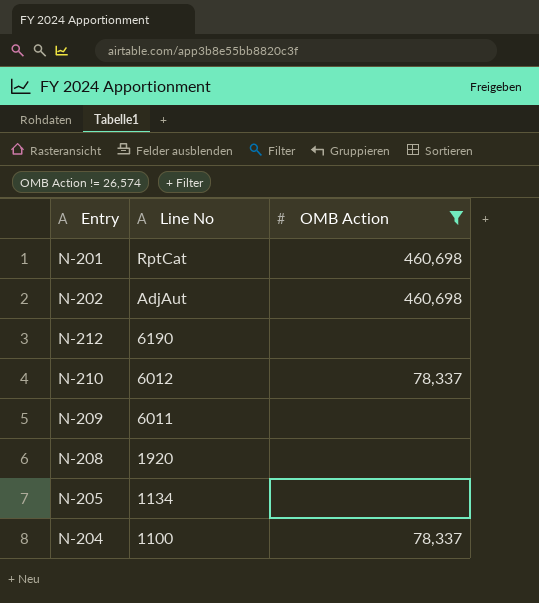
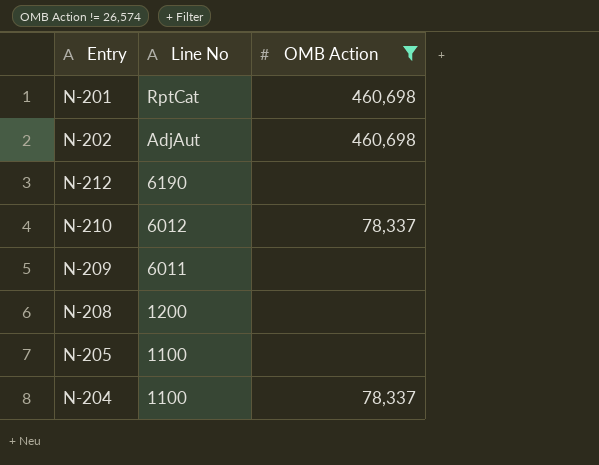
N-208 | Line No: 1920 -> 1200
N-205 | Line No: 1134 -> 1100

